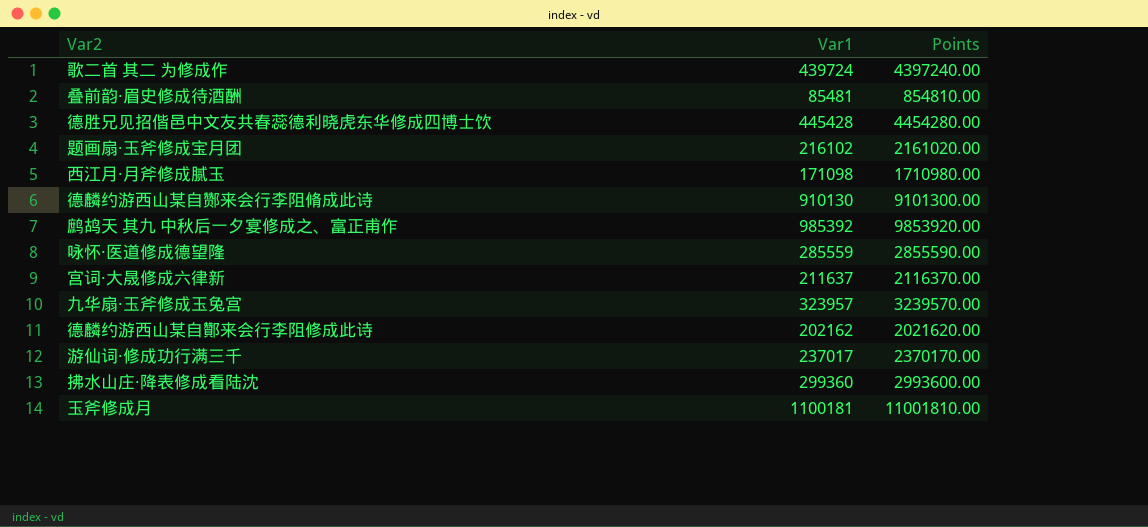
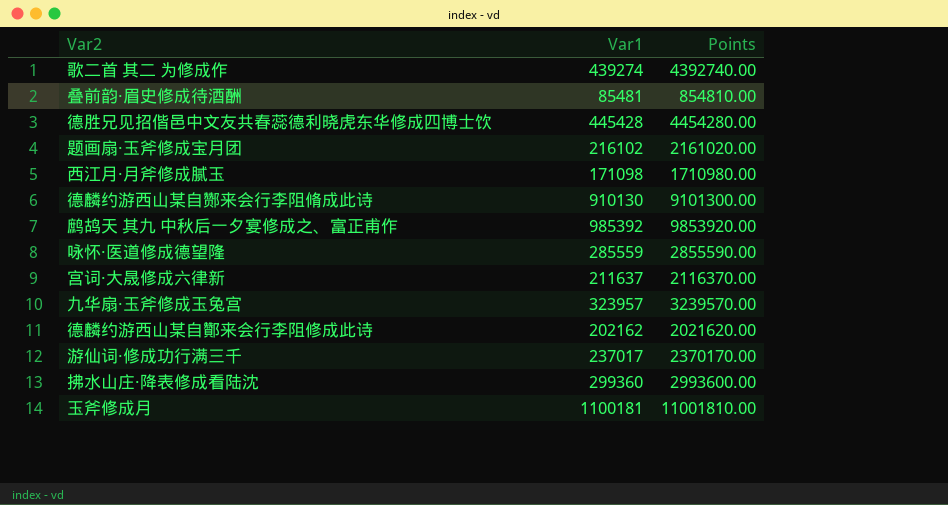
歌二首 其二 为修成作 | Var1: 439724 -> 439274
歌二首 其二 为修成作 | Points: 4397240.00 -> 4392740.00

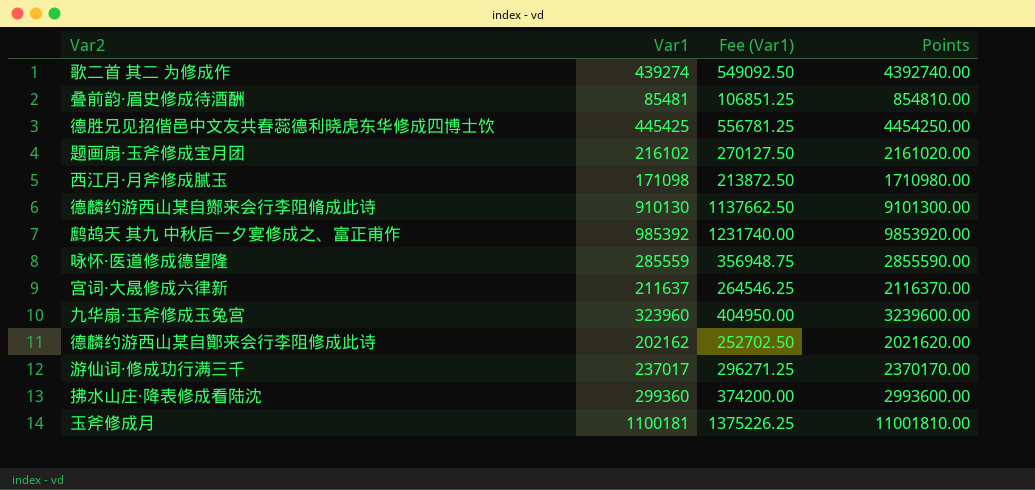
column Fee (Var1) | formula: none -> [Var1] * 1.25
德胜兄见招偕邑中文友共春蕊德利晓虎东华修成四博士饮 | Var1: 445428 -> 445425
德胜兄见招偕邑中文友共春蕊德利晓虎东华修成四博士饮 | Points: 4454280.00 -> 4454250.00
九华扇·玉斧修成玉兔宫 | Var1: 323957 -> 323960
九华扇·玉斧修成玉兔宫 | Points: 3239570.00 -> 3239600.00

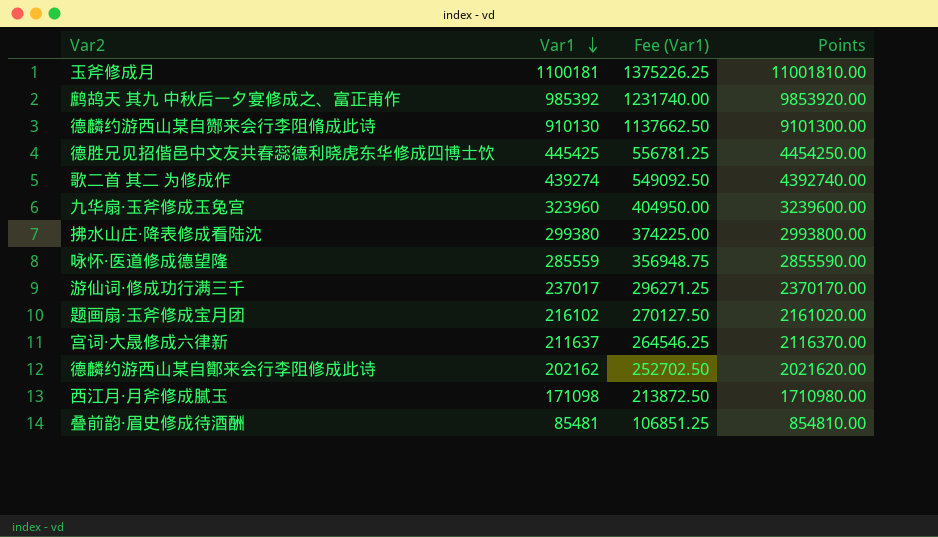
row order: none -> Var1 descending
拂水山庄·降表修成看陆沈 | Var1: 299360 -> 299380
拂水山庄·降表修成看陆沈 | Fee (Var1): 374200.00 -> 374225.00
拂水山庄·降表修成看陆沈 | Points: 2993600.00 -> 2993800.00

